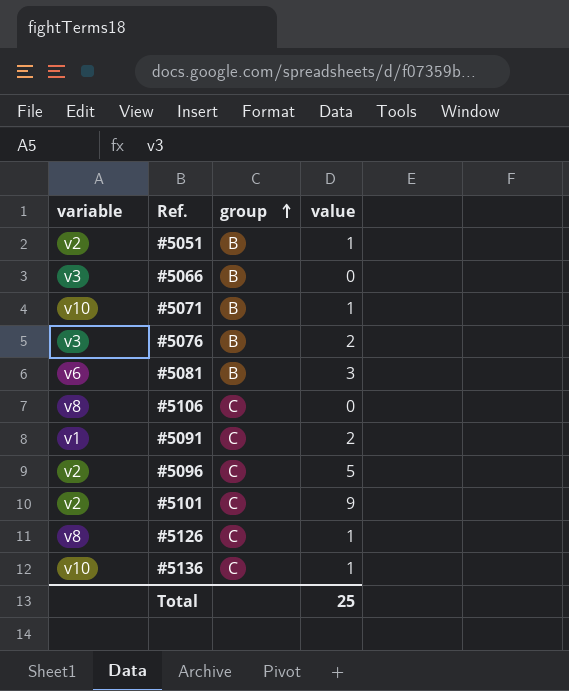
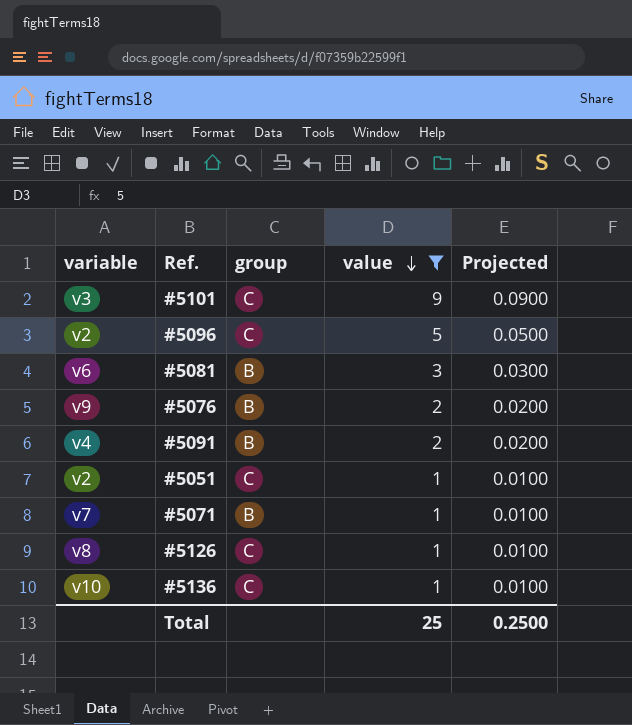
filter: none -> value != 0
row order: group ascending -> value descending
column Projected | formula: none -> [value] * 0.01
#5101 | variable: v2 -> v3
#5076 | variable: v3 -> v9
#5091 | variable: v1 -> v4
#5091 | group: C -> B
#5051 | group: B -> C
#5071 | variable: v10 -> v7

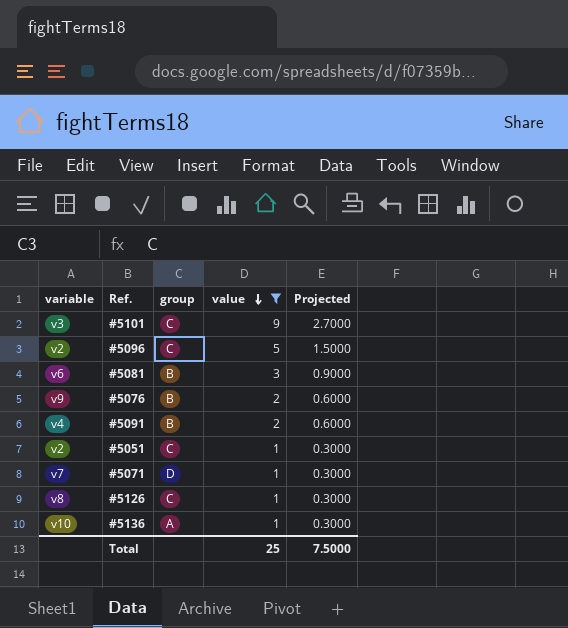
column Projected | formula: [value] * 0.01 -> [value] * 0.3
#5071 | group: B -> D
#5136 | group: C -> A
Total | Projected: 0.2500 -> 7.5000

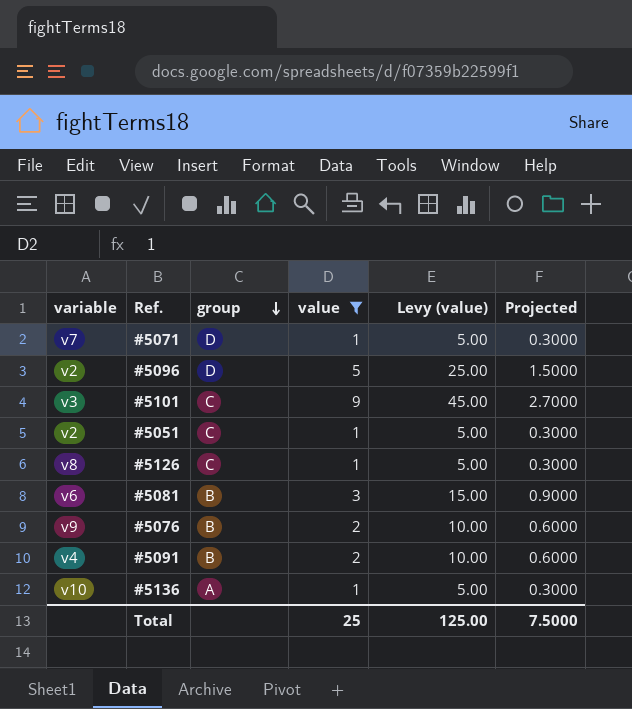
row order: value descending -> group descending
column Levy (value) | formula: none -> [value] * 5
#5096 | group: C -> D

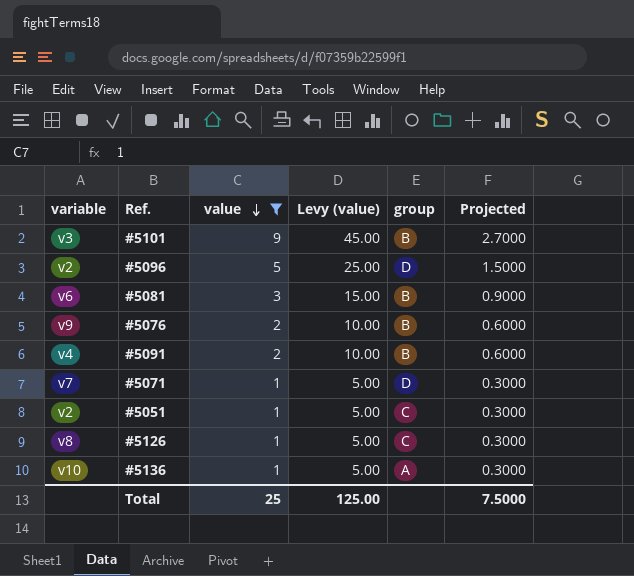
row order: group descending -> value descending
column group | position: 3 -> 5
#5101 | group: C -> B

